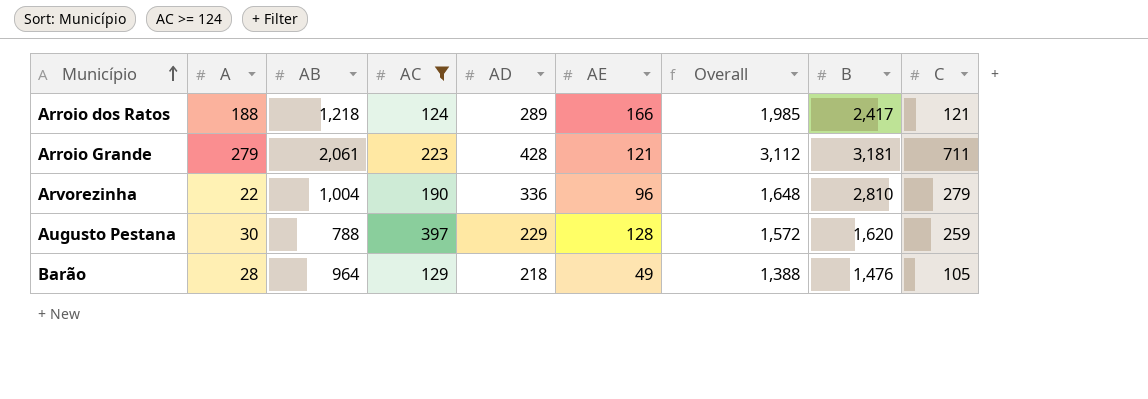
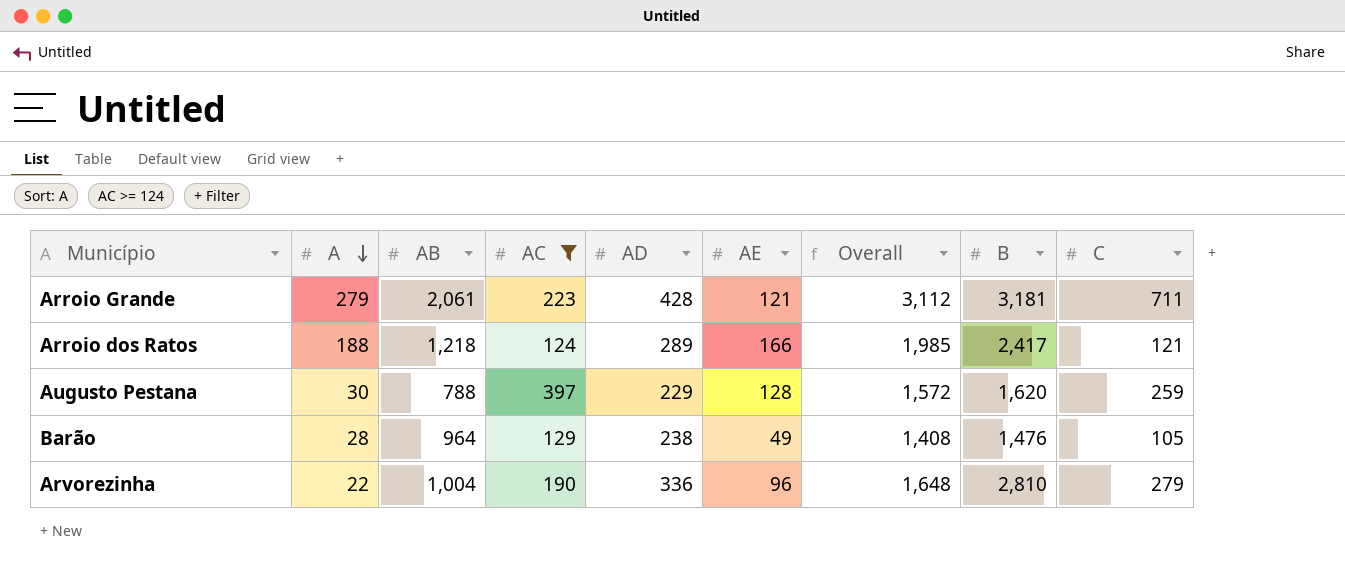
row order: Município ascending -> A descending
Barão | AD: 218 -> 238
Barão | Overall: 1,388 -> 1,408

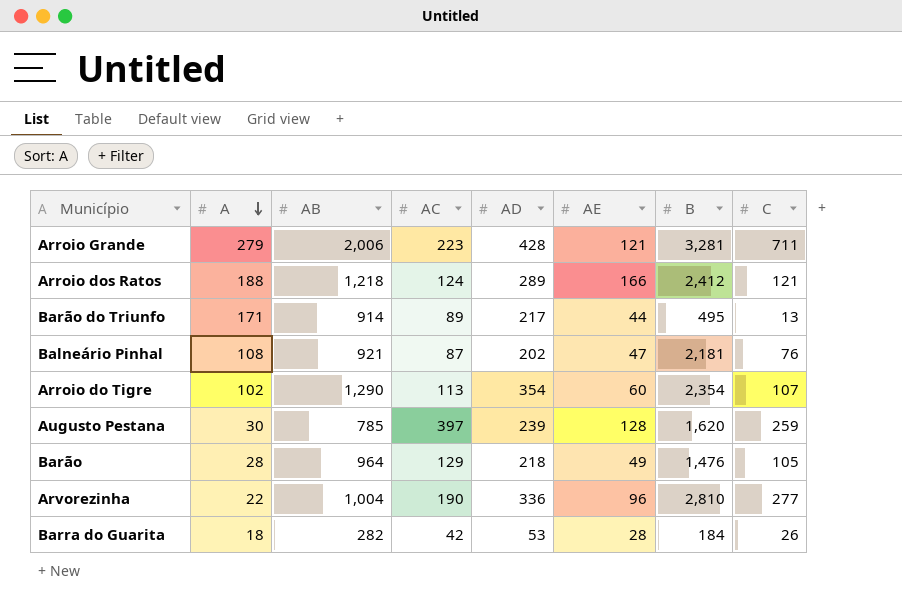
filter: AC >= 124 -> none
column Overall | formula: [A] + [AB] + [AC] + [AD] + [AE] -> none
Arroio Grande | AB: 2,061 -> 2,006
Arroio Grande | B: 3,181 -> 3,281
Arroio dos Ratos | B: 2,417 -> 2,412
Augusto Pestana | AB: 788 -> 785
Augusto Pestana | AD: 229 -> 239
Barão | AD: 238 -> 218
Arvorezinha | C: 279 -> 277

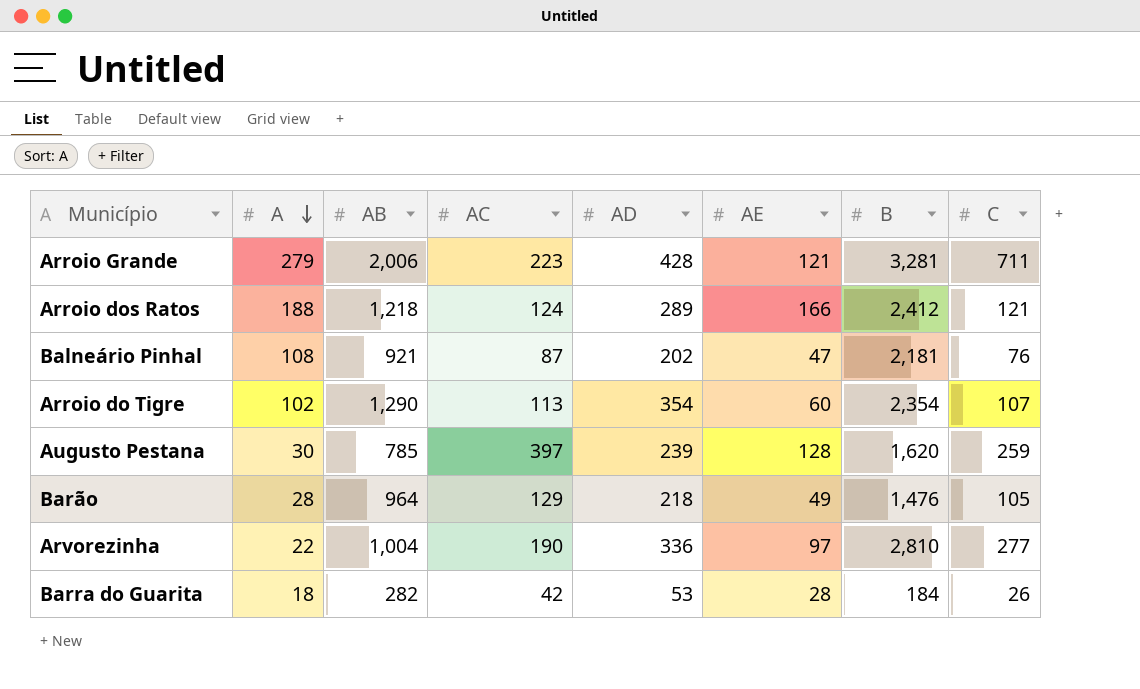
row Barão do Triunfo: 171 | 914 | 89 | 217 | 44 | 495 | 13 -> none
Arvorezinha | AE: 96 -> 97

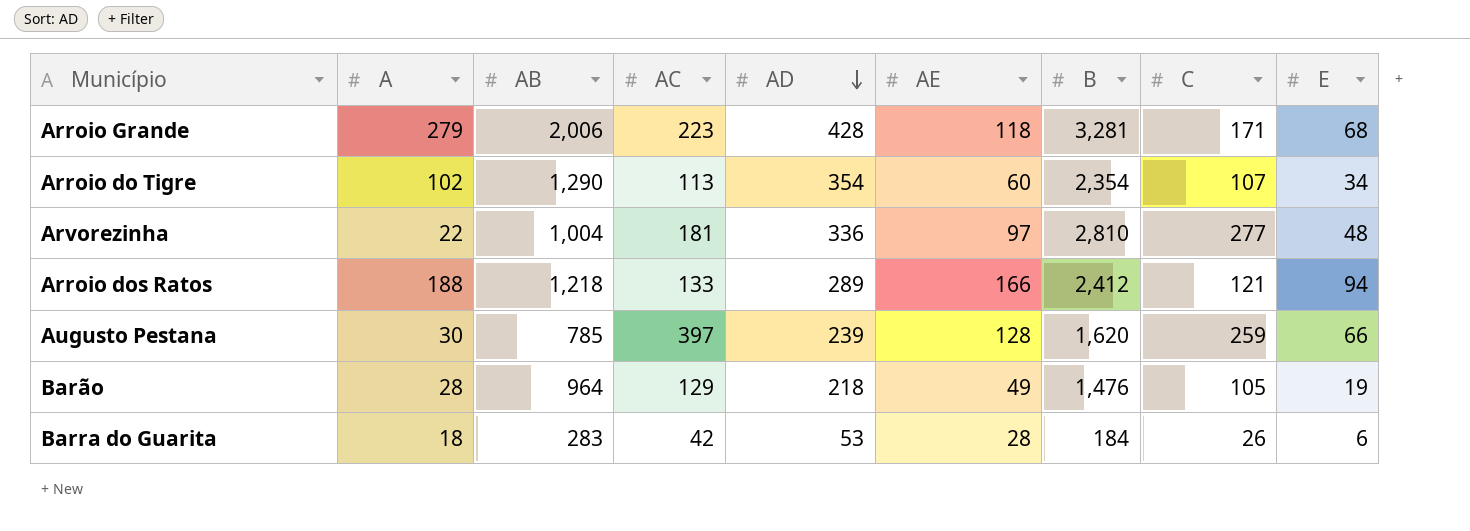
row order: A descending -> AD descending
column E | position: none -> 9
row Balneário Pinhal: 108 | 921 | 87 | 202 | 47 | 2,181 | 76 -> none
Arroio Grande | AE: 121 -> 118
Arroio Grande | C: 711 -> 171
Arvorezinha | AC: 190 -> 181
Arroio dos Ratos | AC: 124 -> 133
Barra do Guarita | AB: 282 -> 283

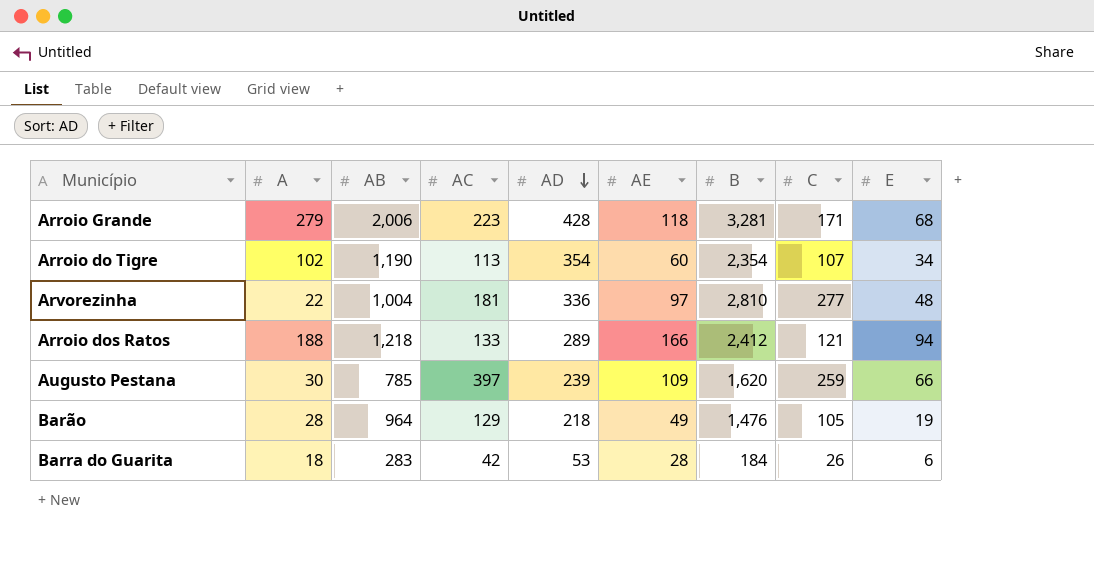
Arroio do Tigre | AB: 1,290 -> 1,190
Augusto Pestana | AE: 128 -> 109

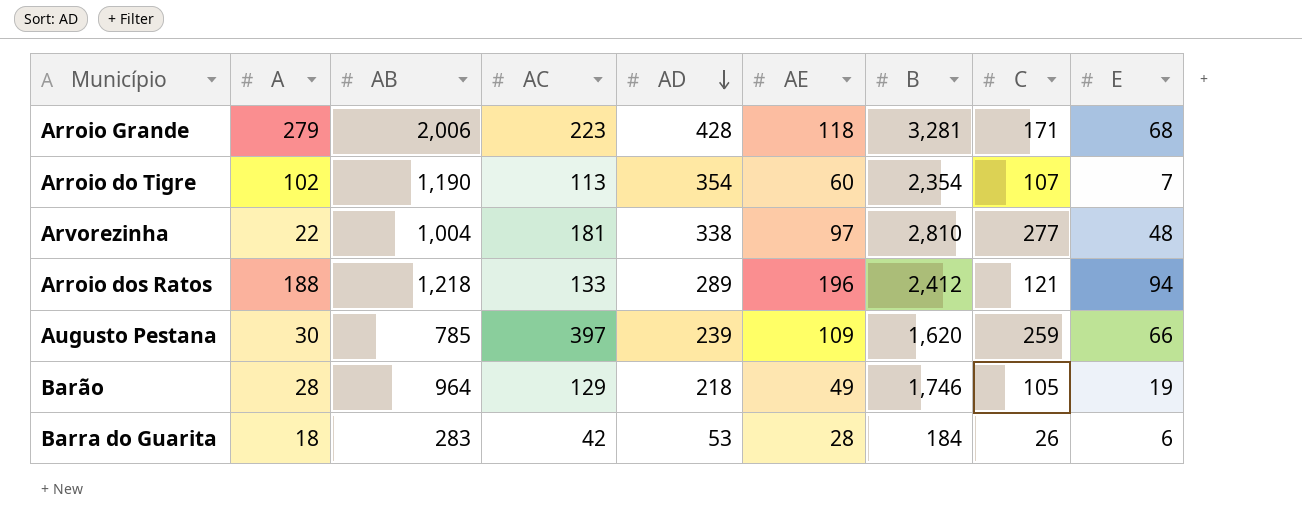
Arroio do Tigre | E: 34 -> 7
Arvorezinha | AD: 336 -> 338
Arroio dos Ratos | AE: 166 -> 196
Barão | B: 1,476 -> 1,746

